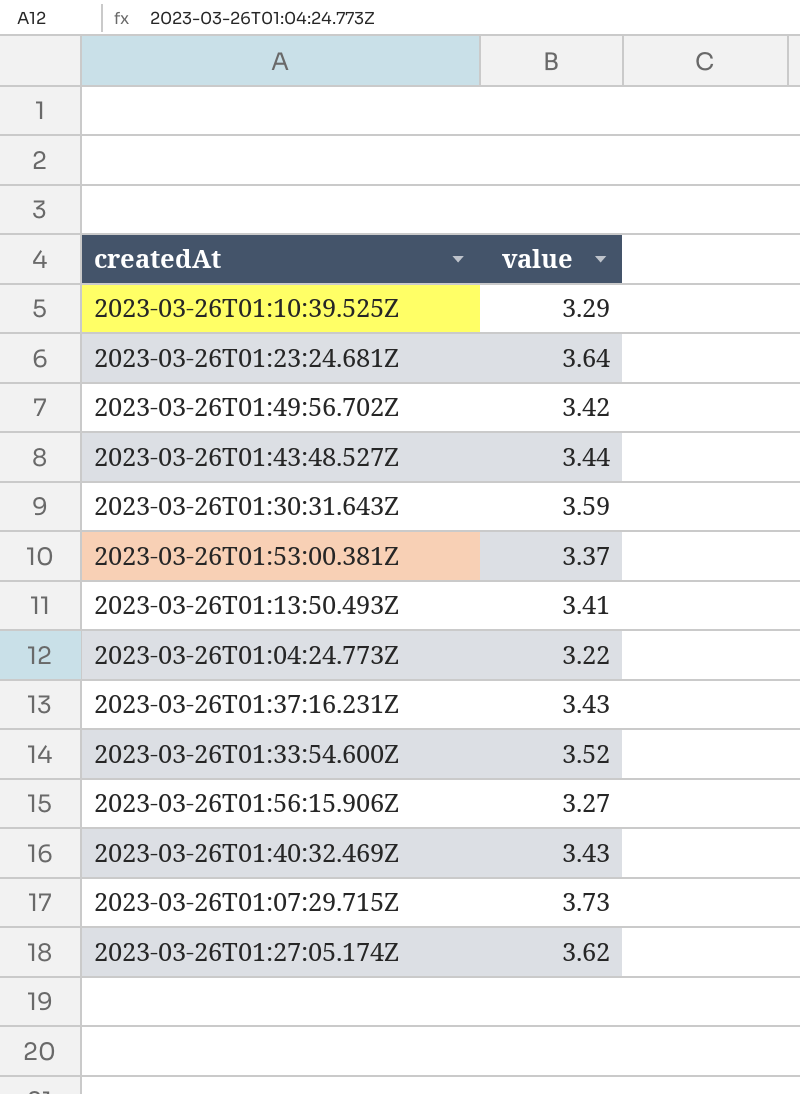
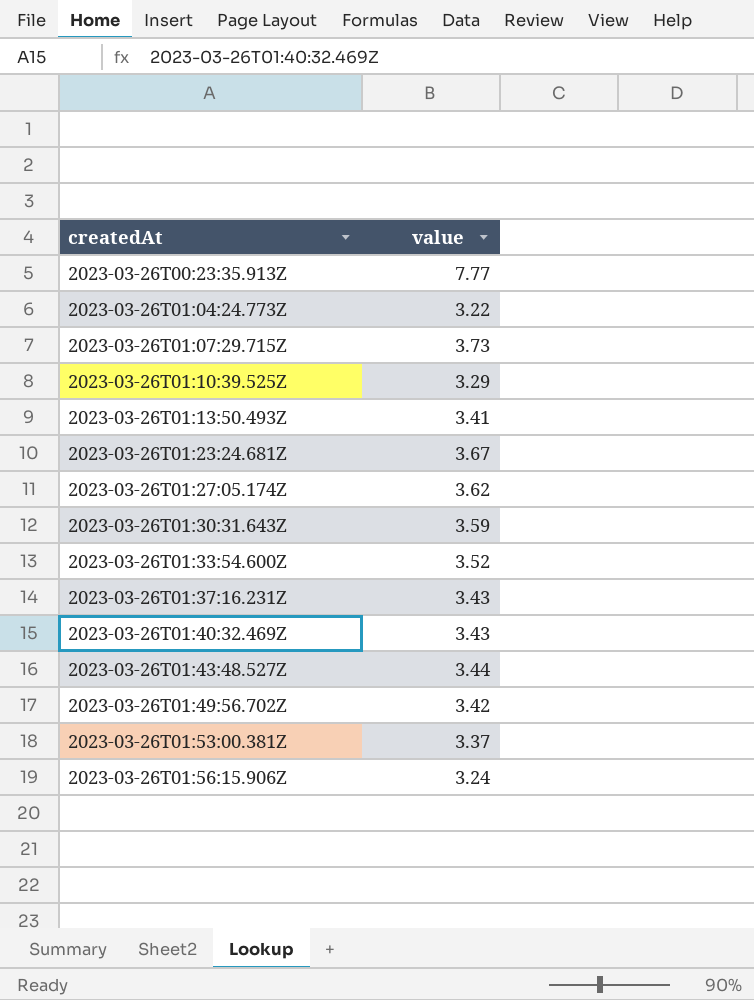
row order: none -> createdAt ascending
row 2023-03-26T00:23:35.913Z: none -> 7.77
2023-03-26T01:23:24.681Z | value: 3.64 -> 3.67
2023-03-26T01:56:15.906Z | value: 3.27 -> 3.24

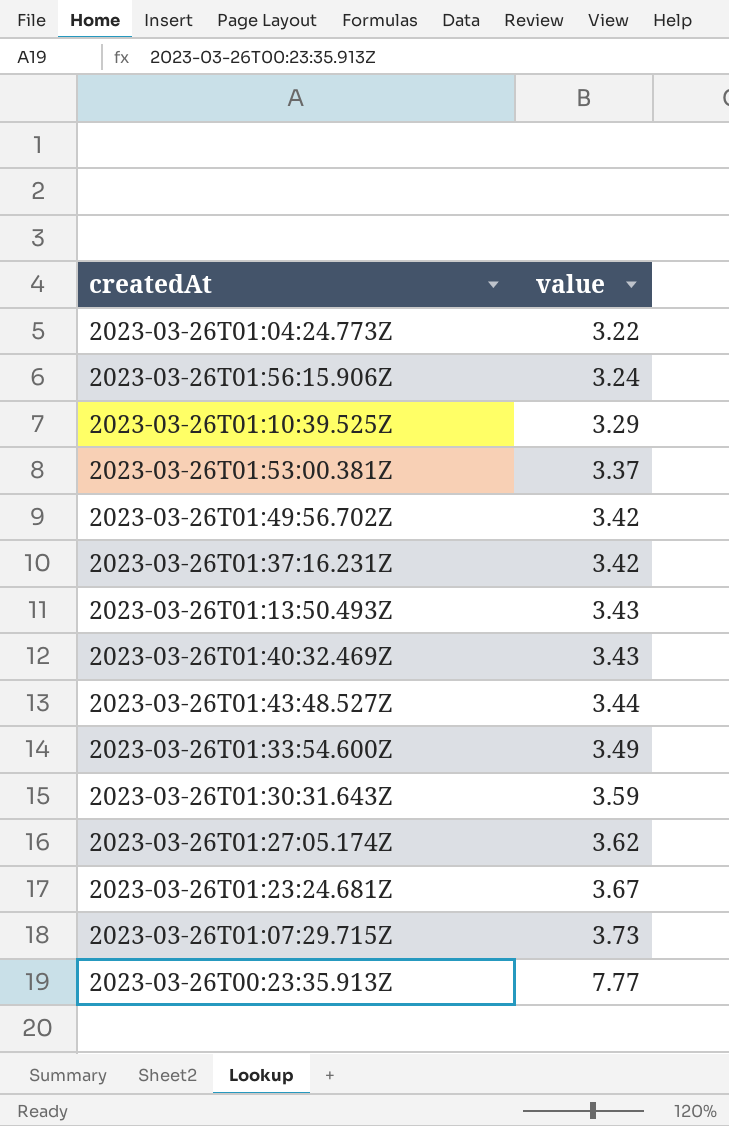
row order: createdAt ascending -> value ascending
2023-03-26T01:37:16.231Z | value: 3.43 -> 3.42
2023-03-26T01:13:50.493Z | value: 3.41 -> 3.43
2023-03-26T01:33:54.600Z | value: 3.52 -> 3.49

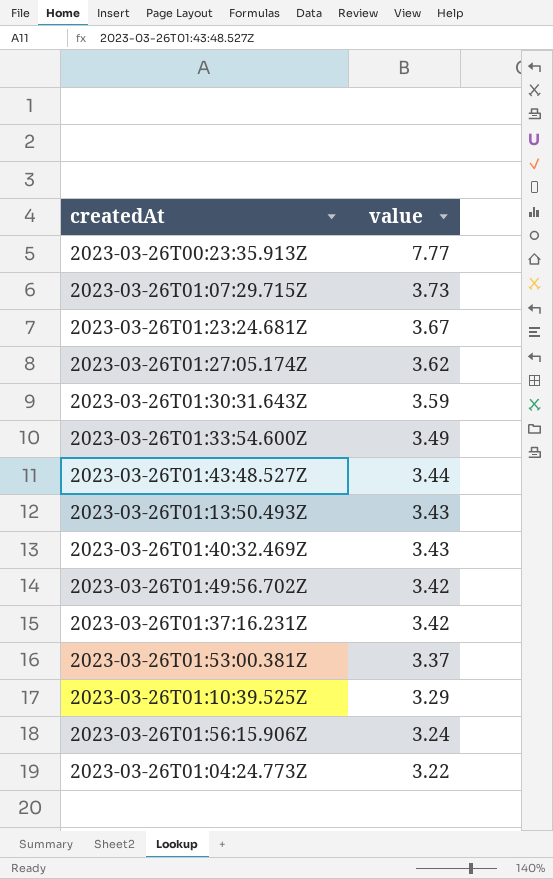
row order: value ascending -> value descending

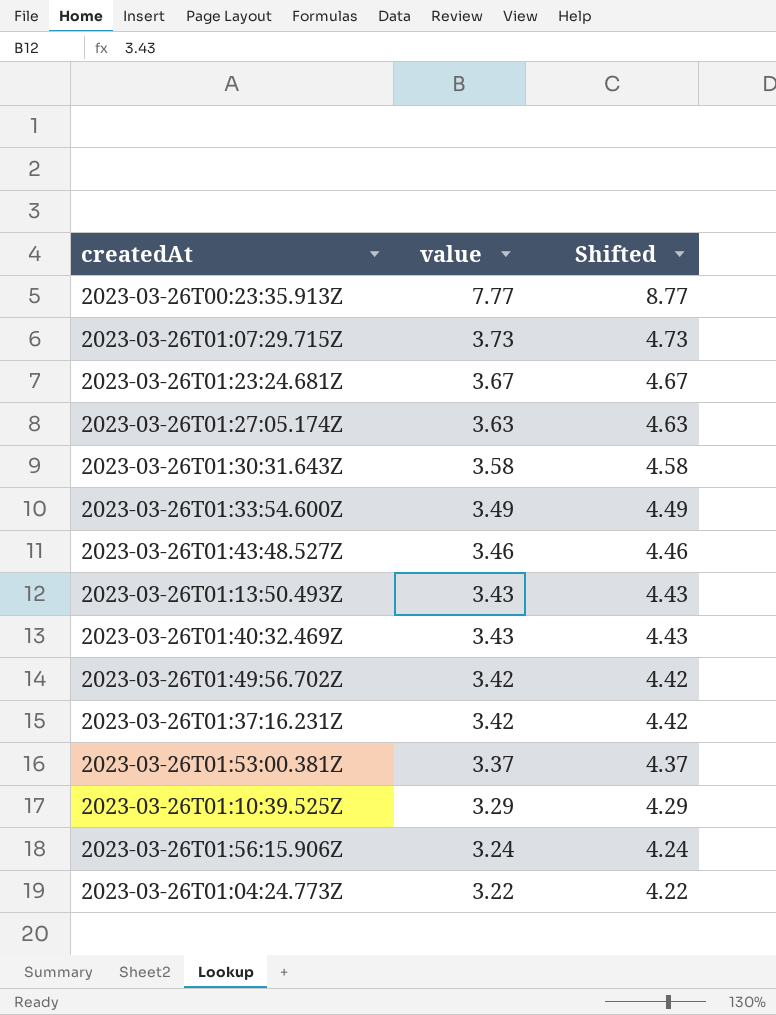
column Shifted | formula: none -> [value] + 1
2023-03-26T01:27:05.174Z | value: 3.62 -> 3.63
2023-03-26T01:30:31.643Z | value: 3.59 -> 3.58
2023-03-26T01:43:48.527Z | value: 3.44 -> 3.46

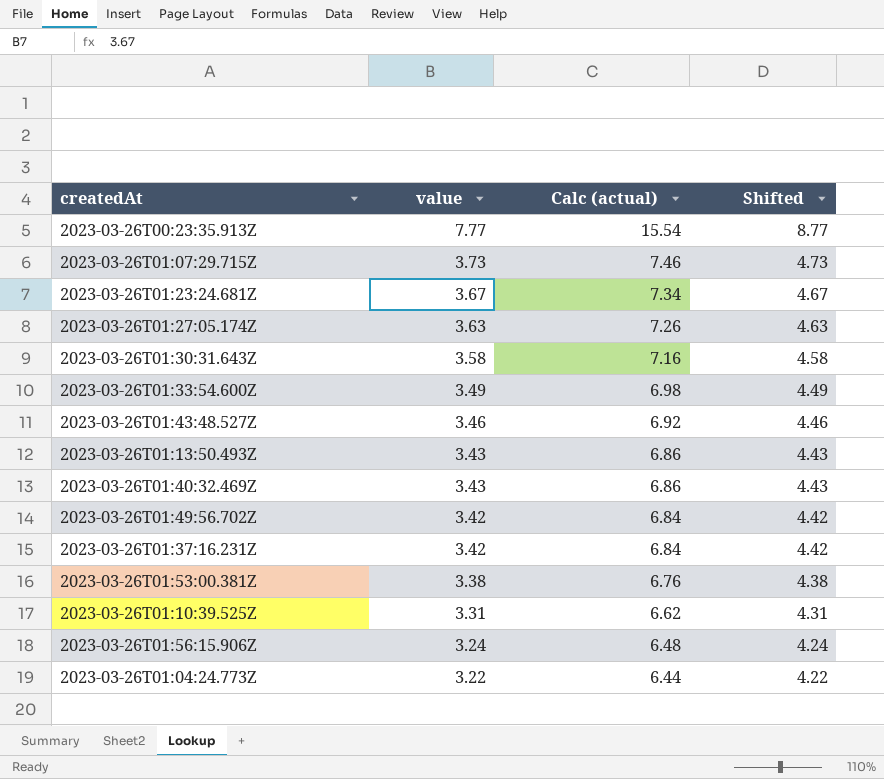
column Calc (actual) | formula: none -> [value] * 2
2023-03-26T01:53:00.381Z | value: 3.37 -> 3.38
2023-03-26T01:53:00.381Z | Shifted: 4.37 -> 4.38
2023-03-26T01:10:39.525Z | value: 3.29 -> 3.31
2023-03-26T01:10:39.525Z | Shifted: 4.29 -> 4.31

